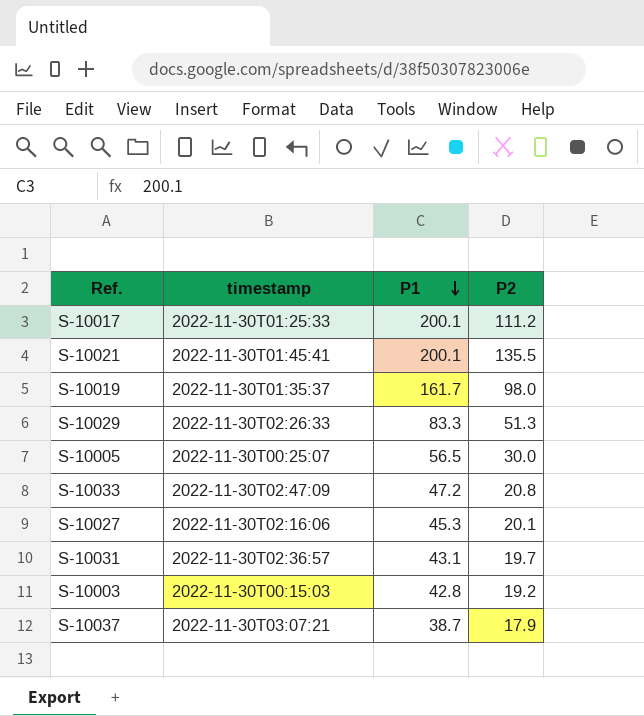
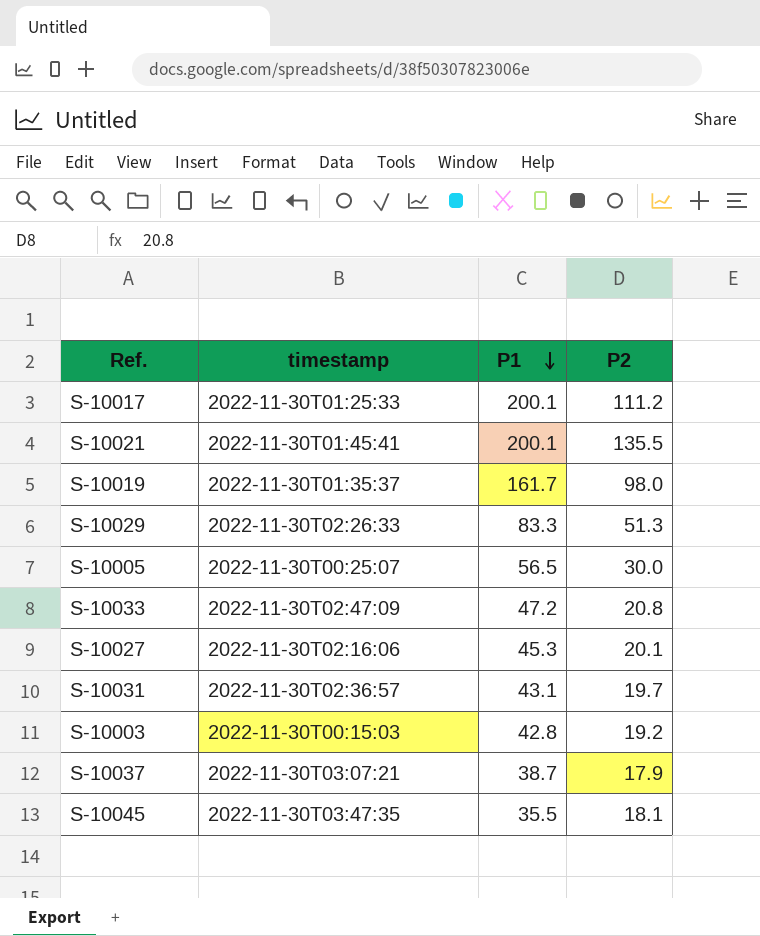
row S-10045: none -> 2022-11-30T03:47:35 | 35.5 | 18.1

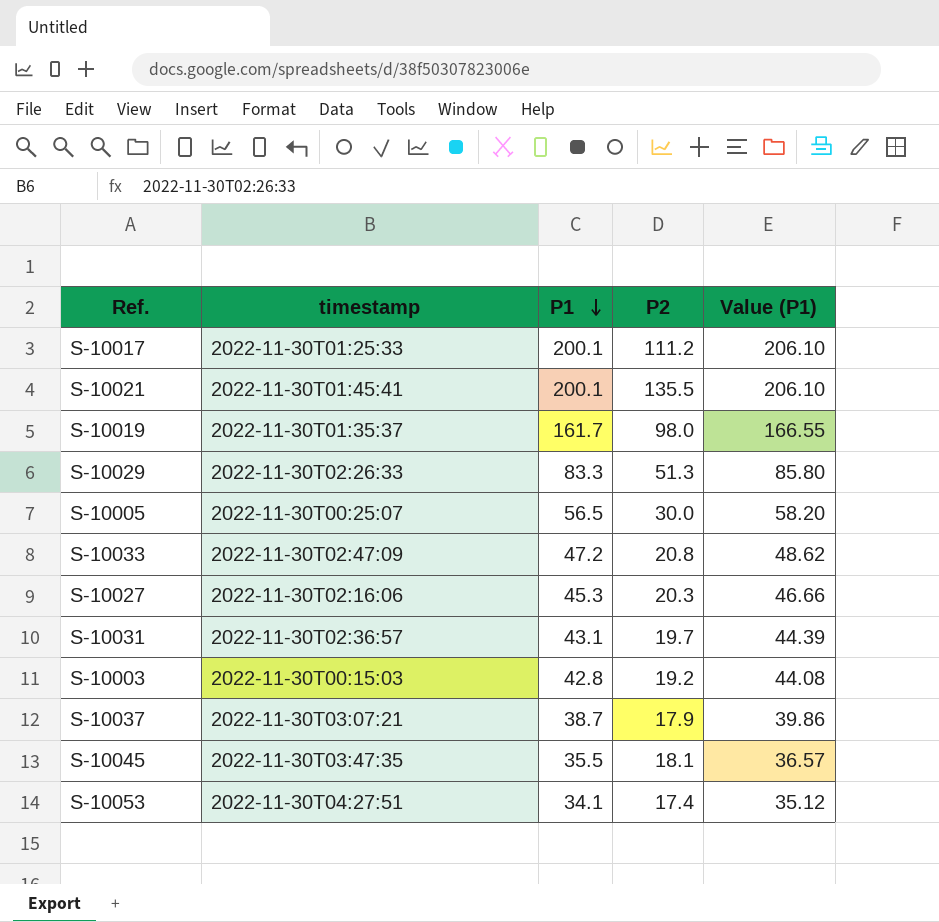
column Value (P1) | formula: none -> [P1] * 1.03
S-10027 | P2: 20.1 -> 20.3
row S-10053: none -> 2022-11-30T04:27:51 | 34.1 | 17.4 | 35.12

